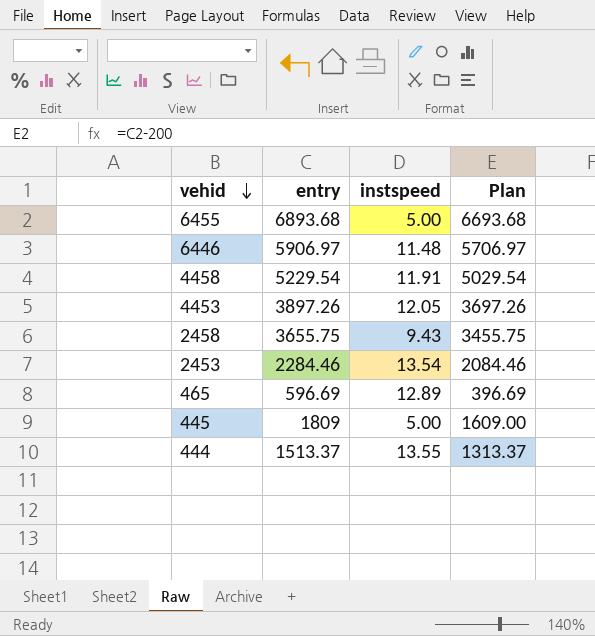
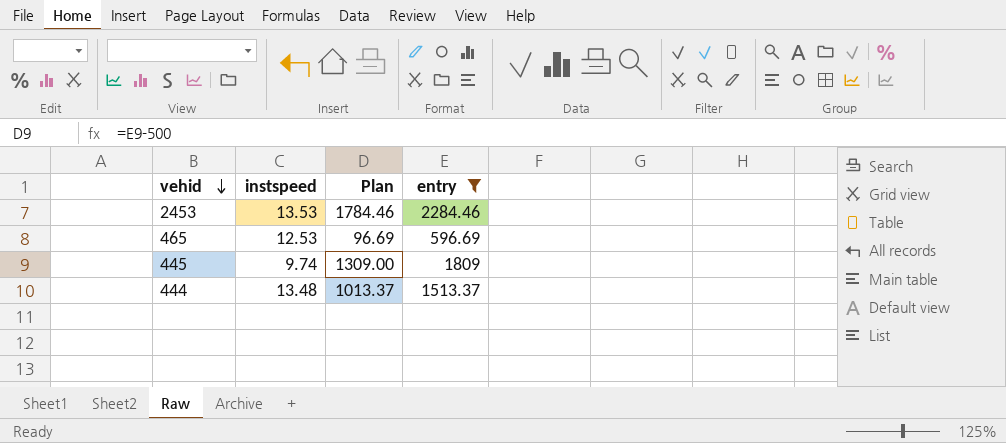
filter: none -> entry <= 2284.46
column Plan | formula: [entry] - 200 -> [entry] - 500
column entry | position: 2 -> 4
2453 | instspeed: 13.54 -> 13.53
465 | instspeed: 12.89 -> 12.53
445 | instspeed: 5.00 -> 9.74
444 | instspeed: 13.55 -> 13.48

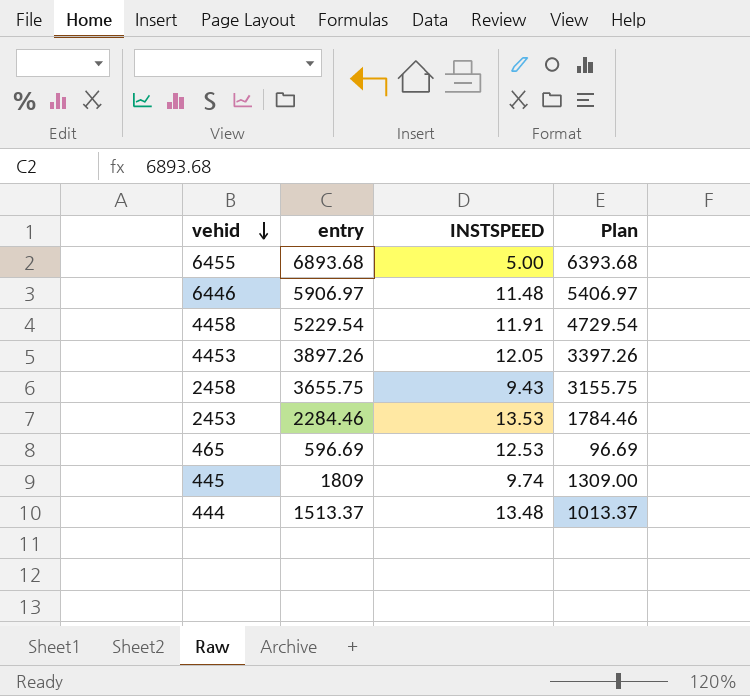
filter: entry <= 2284.46 -> none
column entry | position: 4 -> 2
column name: instspeed -> INSTSPEED

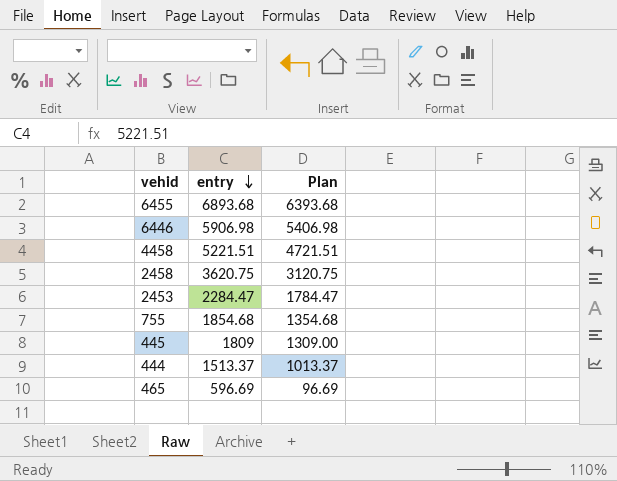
row order: vehid descending -> entry descending
column INSTSPEED | position: 3 -> none
row 4453: 3897.26 | 12.05 | 3397.26 -> none
6446 | entry: 5906.97 -> 5906.98
6446 | Plan: 5406.97 -> 5406.98
4458 | entry: 5229.54 -> 5221.51
4458 | Plan: 4729.54 -> 4721.51
2458 | entry: 3655.75 -> 3620.75
2458 | Plan: 3155.75 -> 3120.75
2453 | entry: 2284.46 -> 2284.47
2453 | Plan: 1784.46 -> 1784.47
row 755: none -> 1854.68 | 1354.68

